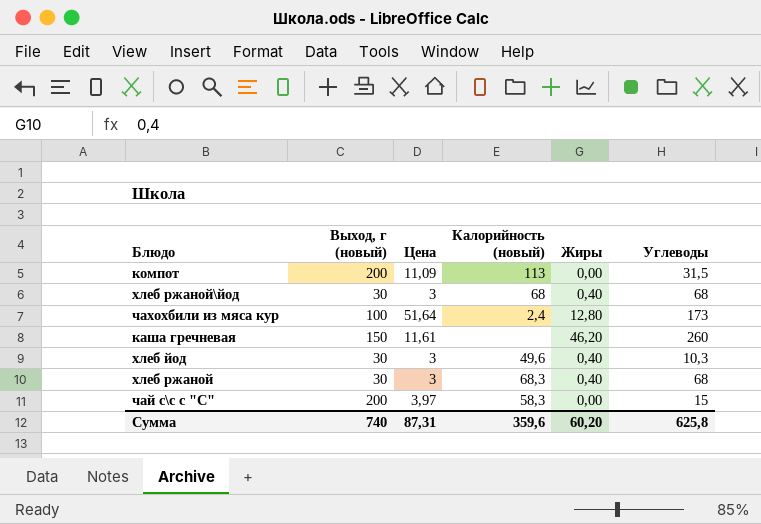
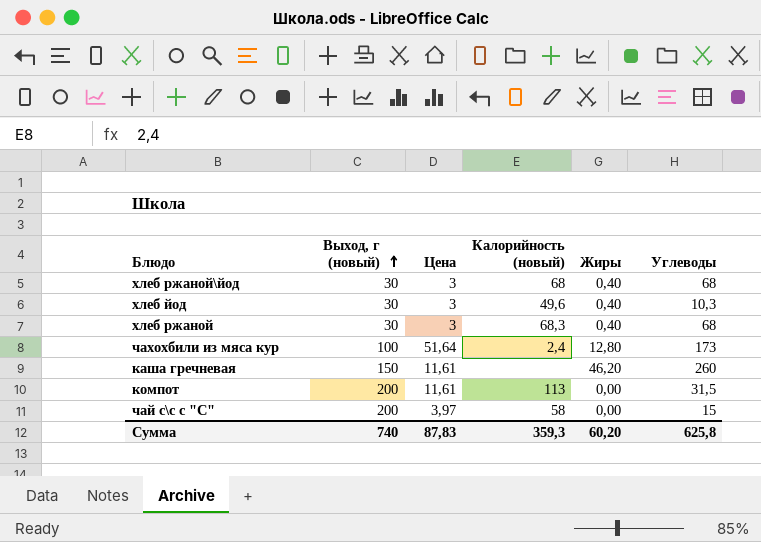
row order: none -> Выход, г (новый) ascending
компот | Цена: 11,09 -> 11,61
чай с\с с "С" | Калорийность (новый): 58,3 -> 58
Сумма | Цена: 87,31 -> 87,83
Сумма | Калорийность (новый): 359,6 -> 359,3

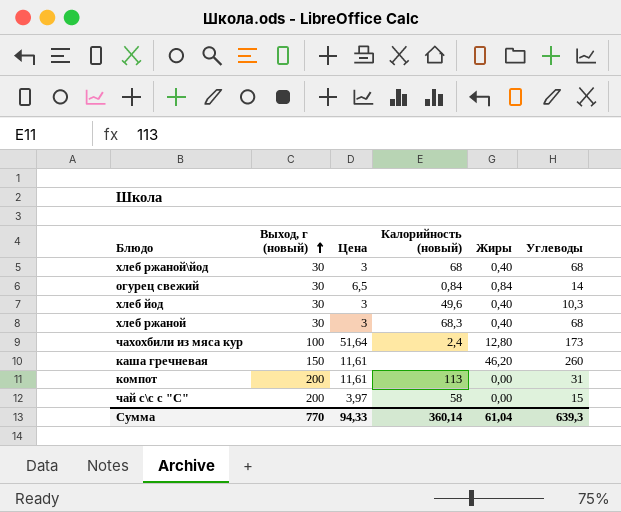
row огурец свежий: none -> 30 | 6,5 | 0,84 | 0,84 | 14
компот | Углеводы: 31,5 -> 31
Сумма | Выход, г (новый): 740 -> 770
Сумма | Цена: 87,83 -> 94,33
Сумма | Калорийность (новый): 359,3 -> 360,14
Сумма | Жиры: 60,20 -> 61,04
Сумма | Углеводы: 625,8 -> 639,3

